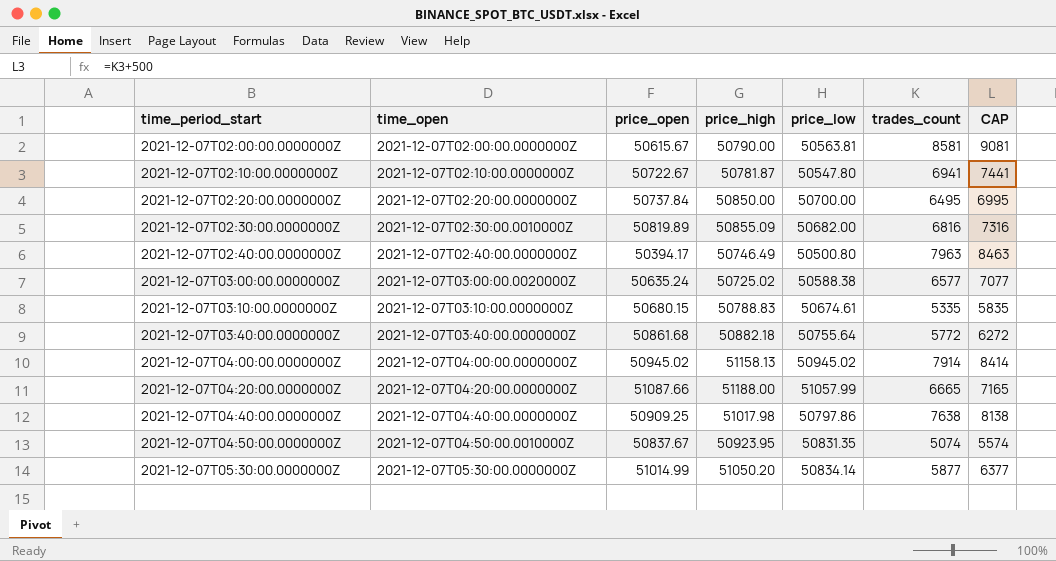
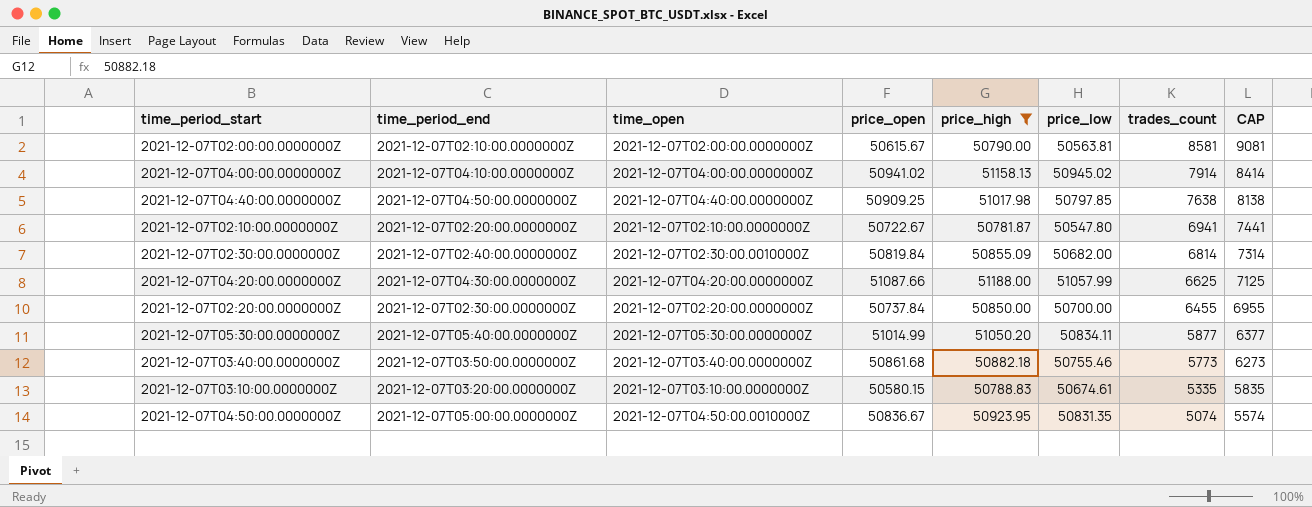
filter: none -> price_high >= 50781.87
row order: time_period_start ascending -> trades_count descending
column time_period_end | position: none -> 2
2021-12-07T04:00:00.0000000Z | price_open: 50945.02 -> 50941.02
2021-12-07T04:40:00.0000000Z | price_low: 50797.86 -> 50797.85
2021-12-07T02:30:00.0000000Z | price_open: 50819.89 -> 50819.84
2021-12-07T02:30:00.0000000Z | trades_count: 6816 -> 6814
2021-12-07T02:30:00.0000000Z | CAP: 7316 -> 7314
2021-12-07T04:20:00.0000000Z | trades_count: 6665 -> 6625
2021-12-07T04:20:00.0000000Z | CAP: 7165 -> 7125
2021-12-07T02:20:00.0000000Z | trades_count: 6495 -> 6455
2021-12-07T02:20:00.0000000Z | CAP: 6995 -> 6955
2021-12-07T05:30:00.0000000Z | price_low: 50834.14 -> 50834.11
2021-12-07T03:40:00.0000000Z | price_low: 50755.64 -> 50755.46
2021-12-07T03:40:00.0000000Z | trades_count: 5772 -> 5773
2021-12-07T03:40:00.0000000Z | CAP: 6272 -> 6273
2021-12-07T03:10:00.0000000Z | price_open: 50680.15 -> 50580.15
2021-12-07T04:50:00.0000000Z | price_open: 50837.67 -> 50836.67

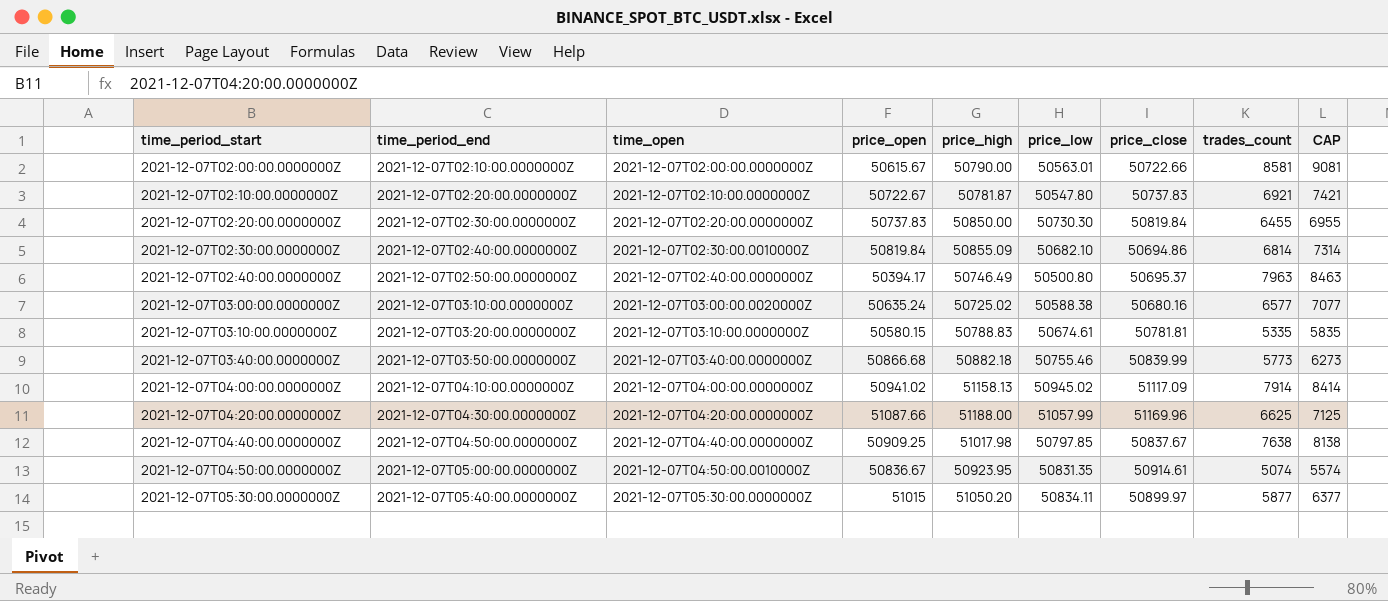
filter: price_high >= 50781.87 -> none
row order: trades_count descending -> time_period_start ascending
column price_close | position: none -> 7
2021-12-07T02:00:00.0000000Z | price_low: 50563.81 -> 50563.01
2021-12-07T02:10:00.0000000Z | trades_count: 6941 -> 6921
2021-12-07T02:10:00.0000000Z | CAP: 7441 -> 7421
2021-12-07T02:20:00.0000000Z | price_open: 50737.84 -> 50737.83
2021-12-07T02:20:00.0000000Z | price_low: 50700.00 -> 50730.30
2021-12-07T02:30:00.0000000Z | price_low: 50682.00 -> 50682.10
2021-12-07T03:40:00.0000000Z | price_open: 50861.68 -> 50866.68
2021-12-07T05:30:00.0000000Z | price_open: 51014.99 -> 51015

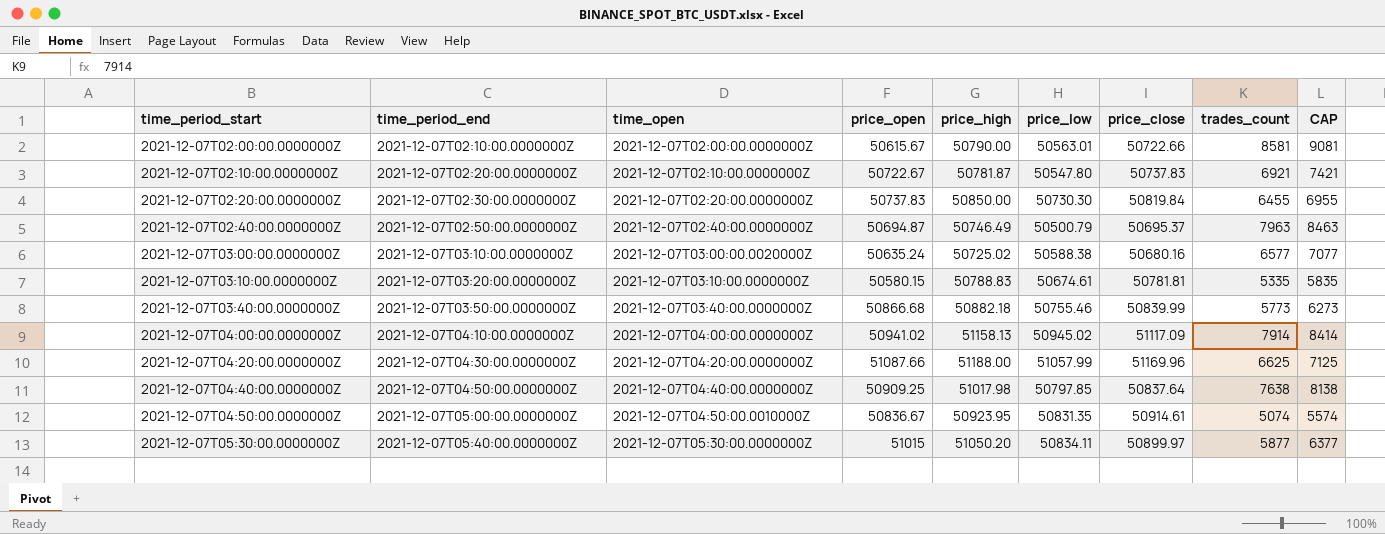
row 2021-12-07T02:30:00.0000000Z: 2021-12-07T02:40:00.0000000Z | 2021-12-07T02:30:00.0010000Z | 50819.84 | 50855.09 | 50682.10 | 50694.86 | 6814 | 7314 -> none
2021-12-07T02:40:00.0000000Z | price_open: 50394.17 -> 50694.87
2021-12-07T02:40:00.0000000Z | price_low: 50500.80 -> 50500.79
2021-12-07T04:40:00.0000000Z | price_close: 50837.67 -> 50837.64

